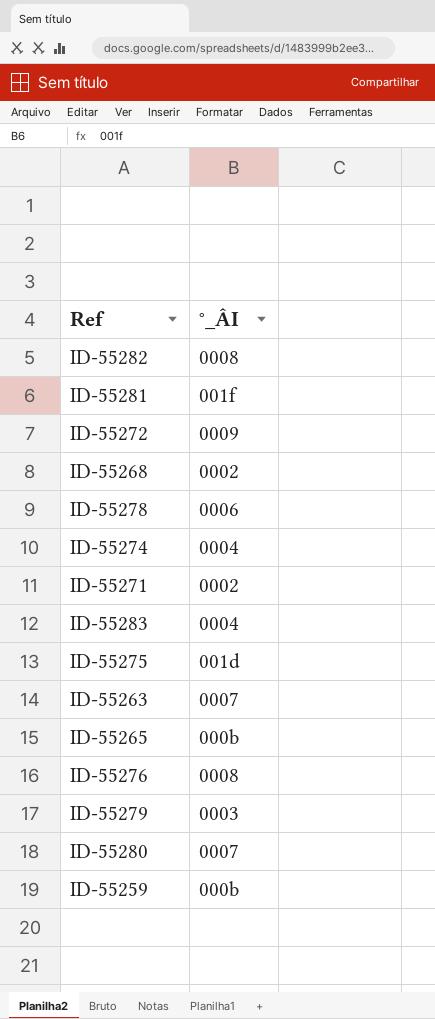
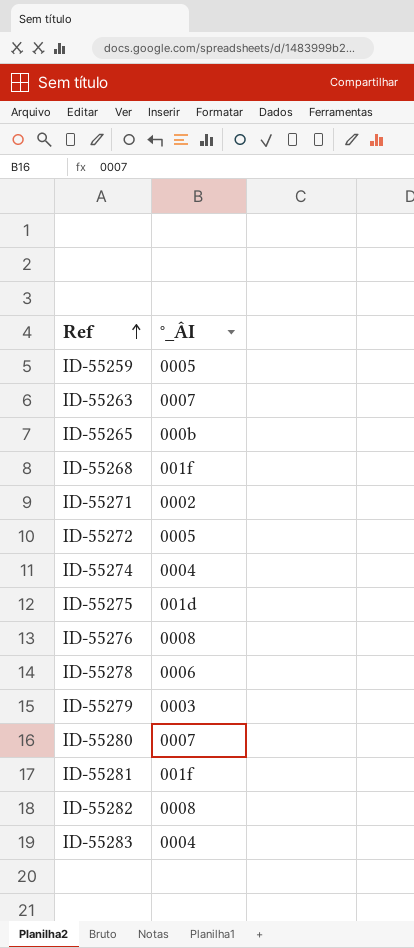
row order: none -> Ref ascending
ID-55259 | °_ÂI: 000b -> 0005
ID-55268 | °_ÂI: 0002 -> 001f
ID-55272 | °_ÂI: 0009 -> 0005

